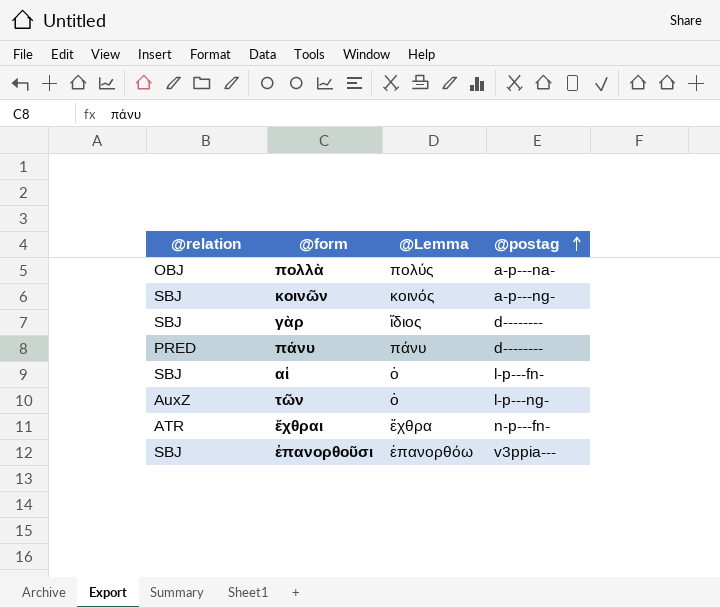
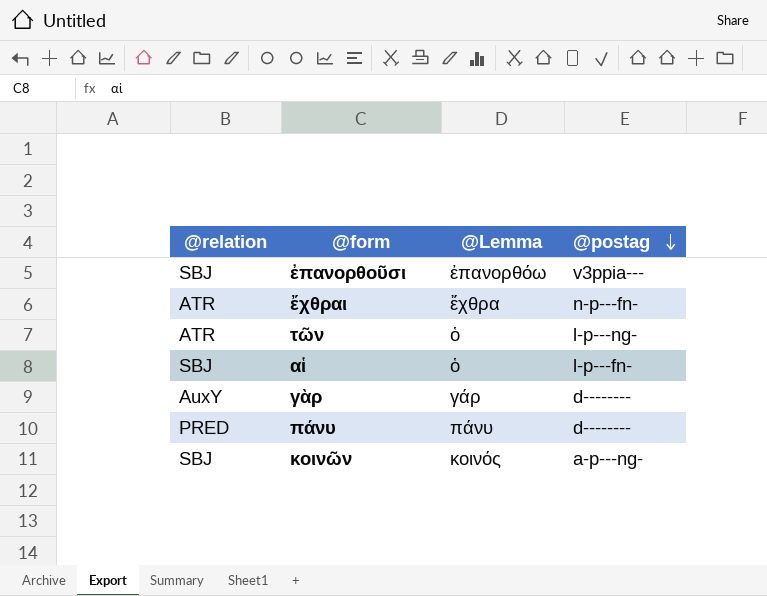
row order: @postag ascending -> @postag descending
row πολλὰ: OBJ | πολύς | a-p---na- -> none
τῶν | @relation: AuxZ -> ATR
γὰρ | @relation: SBJ -> AuxY
γὰρ | @Lemma: ἴδιος -> γάρ

